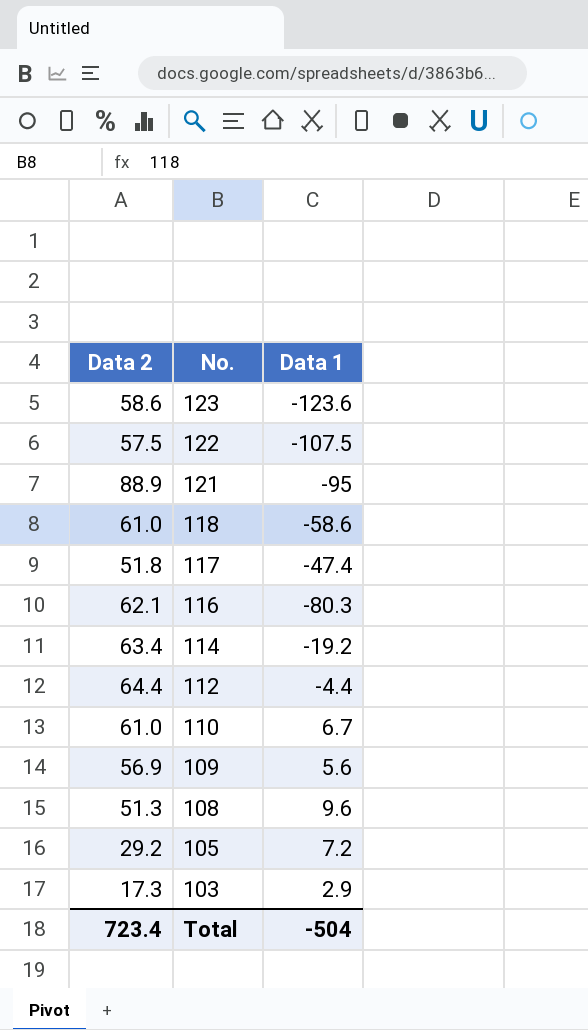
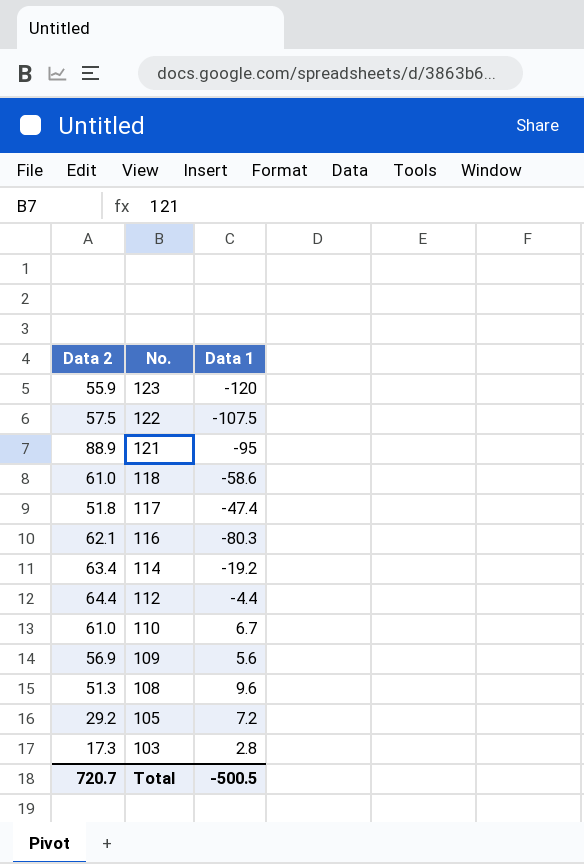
123 | Data 2: 58.6 -> 55.9
123 | Data 1: -123.6 -> -120
103 | Data 1: 2.9 -> 2.8
Total | Data 2: 723.4 -> 720.7
Total | Data 1: -504 -> -500.5

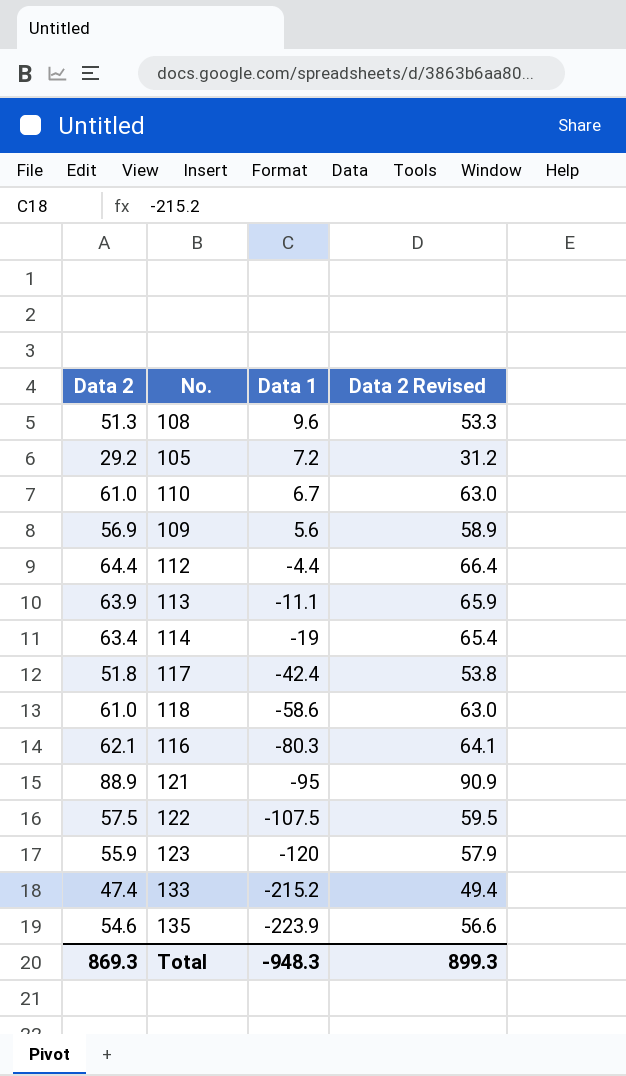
row order: No. descending -> Data 1 descending
column Data 2 Revised | formula: none -> [Data 2] + 2
row 103: 17.3 | 2.8 -> none
row 113: none -> 63.9 | -11.1 | 65.9
114 | Data 1: -19.2 -> -19
117 | Data 1: -47.4 -> -42.4
row 133: none -> 47.4 | -215.2 | 49.4
row 135: none -> 54.6 | -223.9 | 56.6
Total | Data 2: 720.7 -> 869.3
Total | Data 1: -500.5 -> -948.3

